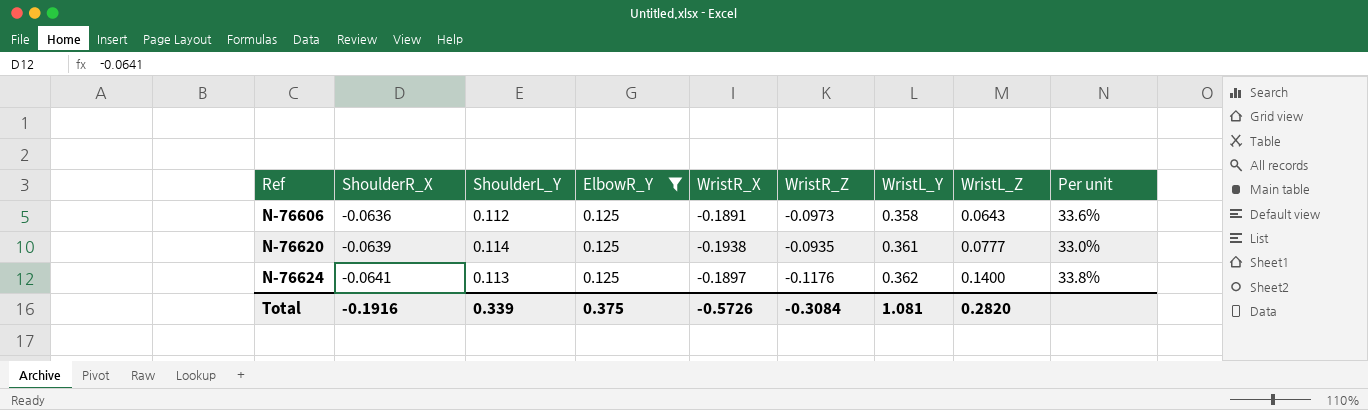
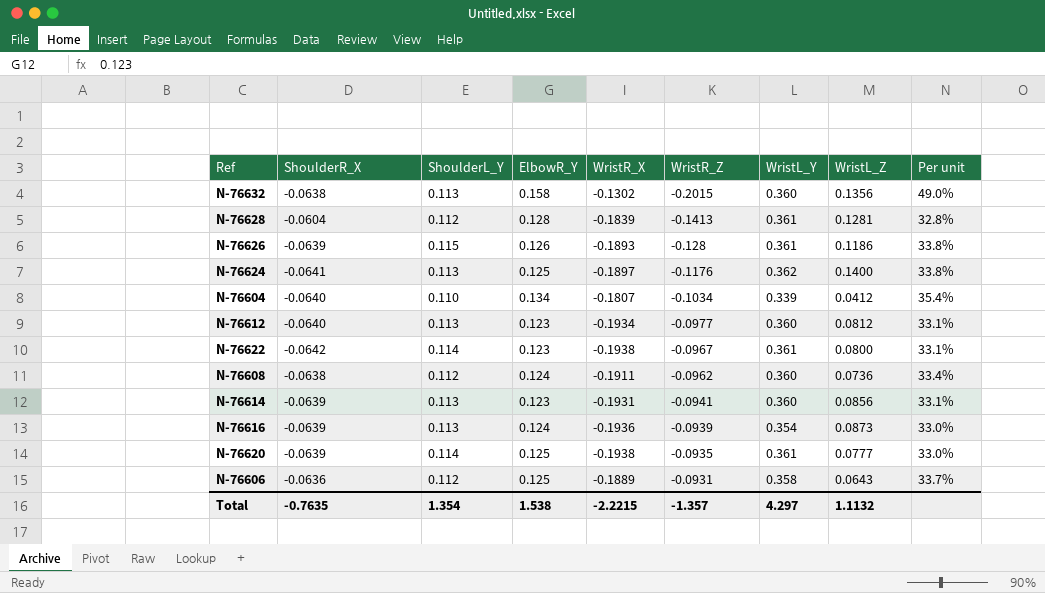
filter: ElbowR_Y = 0.125 -> none
row order: Ref ascending -> WristR_Z ascending
N-76606 | WristR_X: -0.1891 -> -0.1889
N-76606 | WristR_Z: -0.0973 -> -0.0931
N-76606 | Per unit: 33.6% -> 33.7%
Total | ShoulderR_X: -0.1916 -> -0.7635
Total | ShoulderL_Y: 0.339 -> 1.354
Total | ElbowR_Y: 0.375 -> 1.538
Total | WristR_X: -0.5726 -> -2.2215
Total | WristR_Z: -0.3084 -> -1.357
Total | WristL_Y: 1.081 -> 4.297
Total | WristL_Z: 0.2820 -> 1.1132

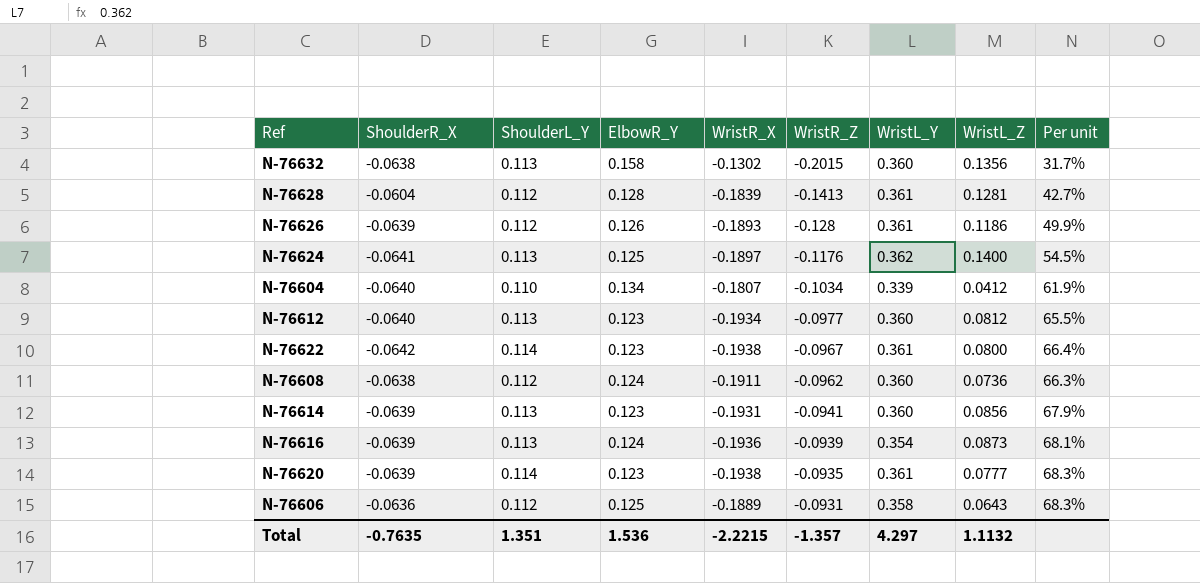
column Per unit | formula: [ShoulderR_X] / [WristR_X] -> [ShoulderR_X] / [WristR_Z]
N-76626 | ShoulderL_Y: 0.115 -> 0.112
N-76620 | ElbowR_Y: 0.125 -> 0.123
Total | ShoulderL_Y: 1.354 -> 1.351
Total | ElbowR_Y: 1.538 -> 1.536

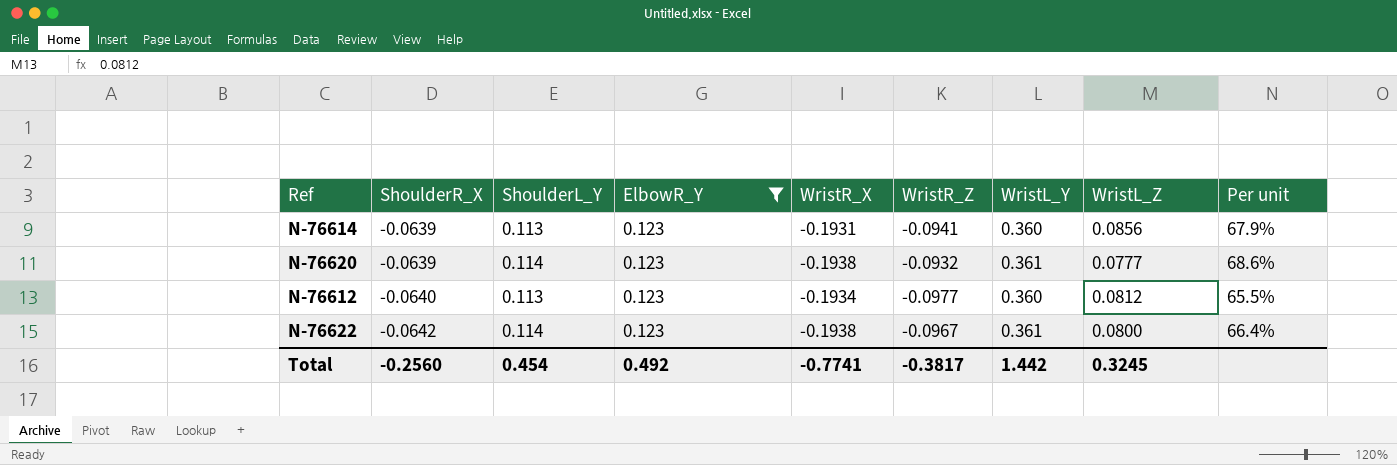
filter: none -> ElbowR_Y = 0.123
row order: WristR_Z ascending -> ShoulderR_X descending
N-76620 | WristR_Z: -0.0935 -> -0.0932
N-76620 | Per unit: 68.3% -> 68.6%
Total | ShoulderR_X: -0.7635 -> -0.2560
Total | ShoulderL_Y: 1.351 -> 0.454
Total | ElbowR_Y: 1.536 -> 0.492
Total | WristR_X: -2.2215 -> -0.7741
Total | WristR_Z: -1.357 -> -0.3817
Total | WristL_Y: 4.297 -> 1.442
Total | WristL_Z: 1.1132 -> 0.3245

